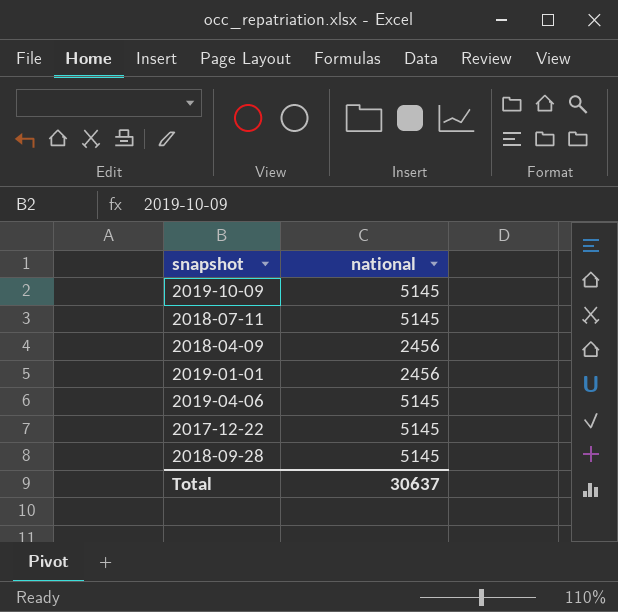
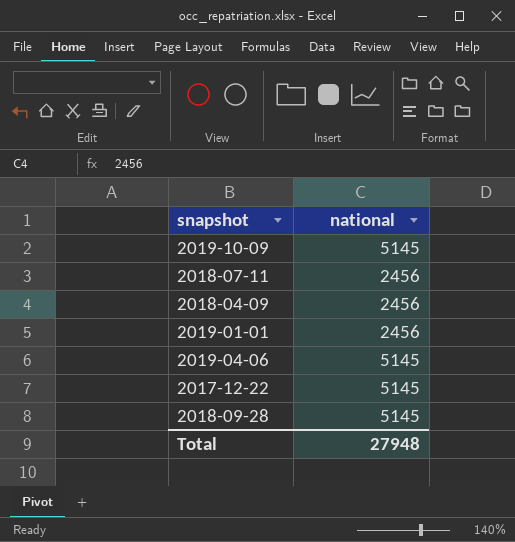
2018-07-11 | national: 5145 -> 2456
Total | national: 30637 -> 27948

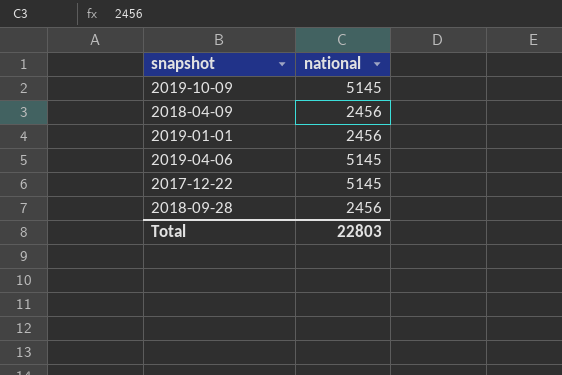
row 2018-07-11: 2456 -> none
2018-09-28 | national: 5145 -> 2456
Total | national: 27948 -> 22803

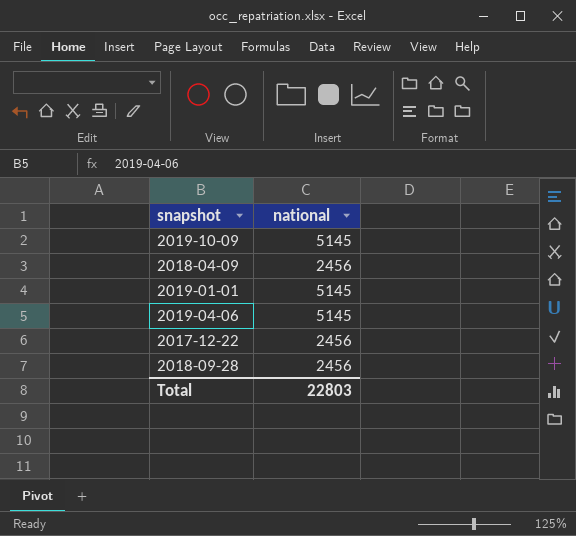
2019-01-01 | national: 2456 -> 5145
2017-12-22 | national: 5145 -> 2456

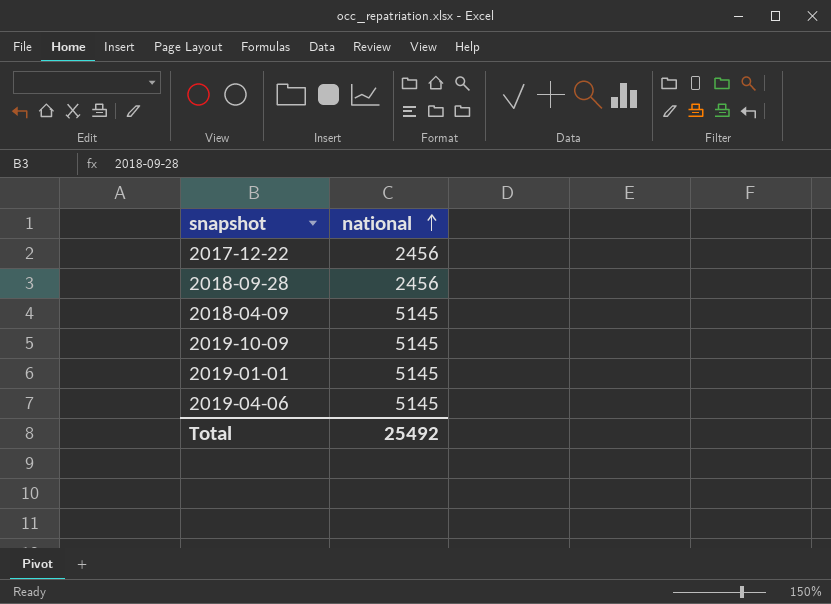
row order: none -> national ascending
2018-04-09 | national: 2456 -> 5145
Total | national: 22803 -> 25492

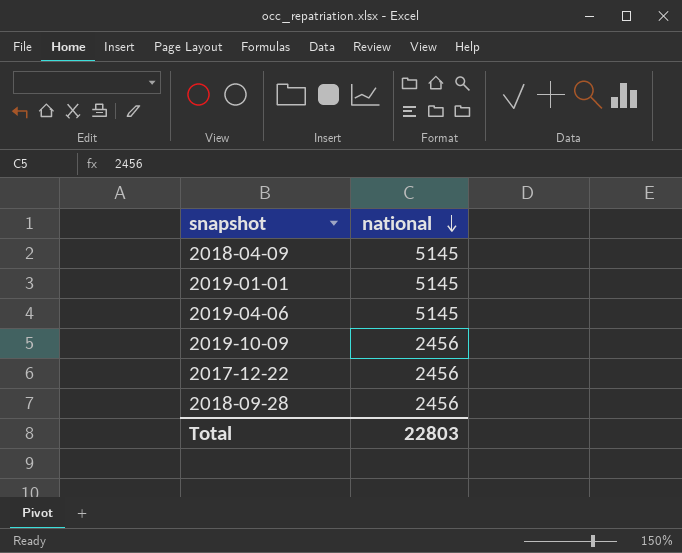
row order: national ascending -> national descending
2019-10-09 | national: 5145 -> 2456
Total | national: 25492 -> 22803

